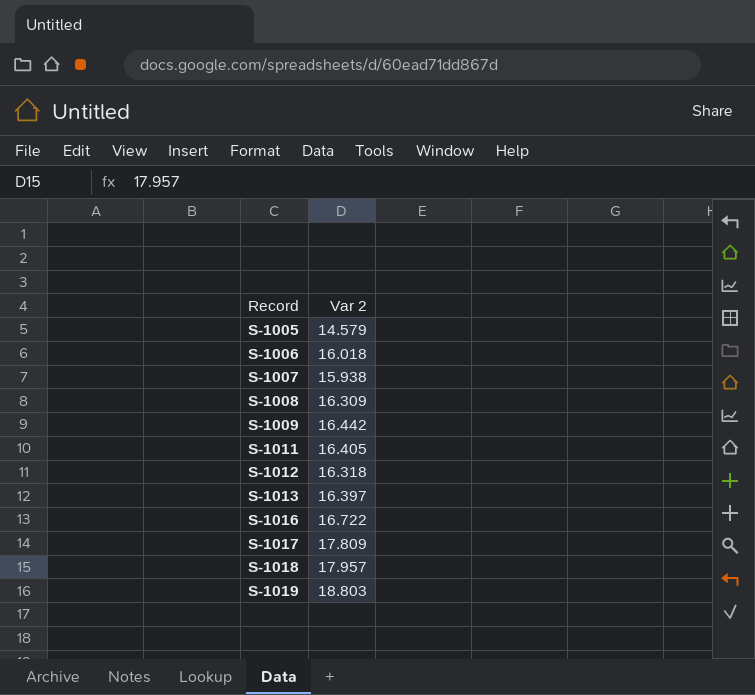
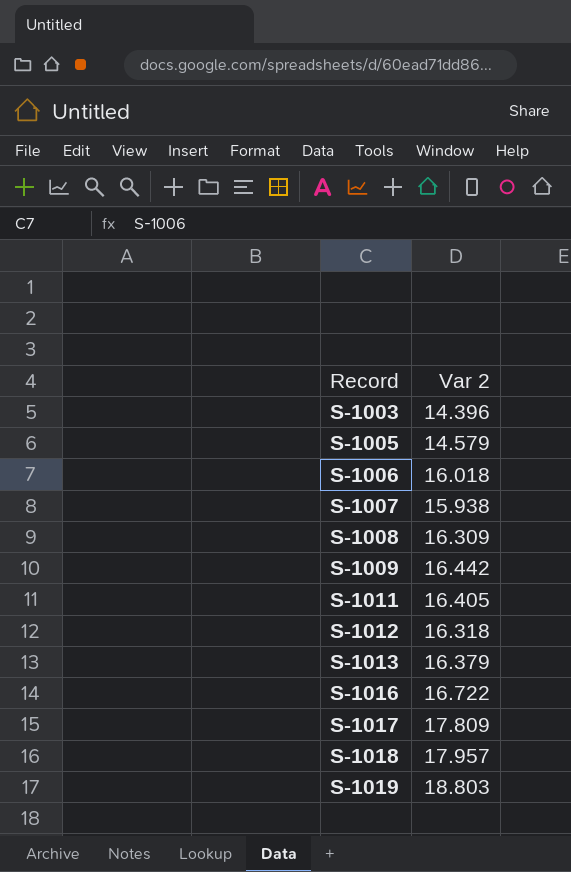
row S-1003: none -> 14.396
S-1013 | Var 2: 16.397 -> 16.379

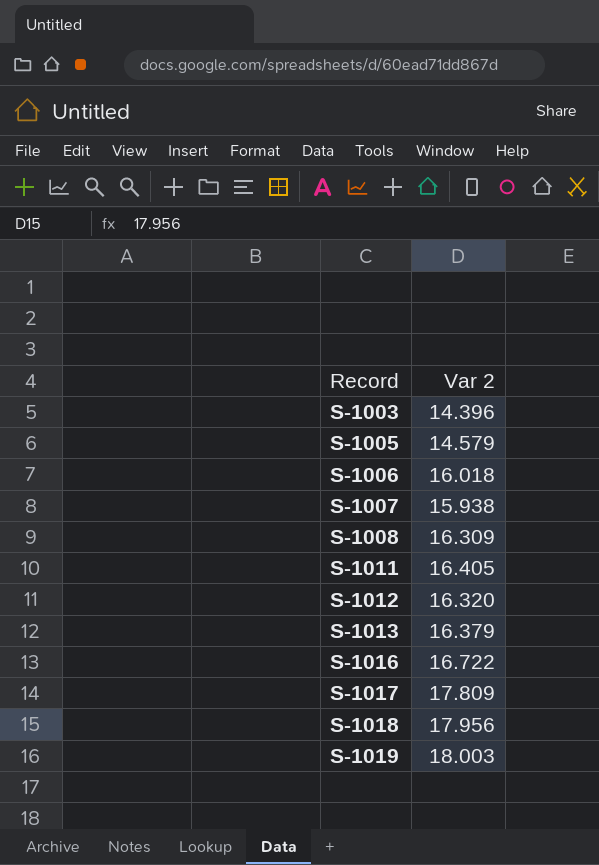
row S-1009: 16.442 -> none
S-1012 | Var 2: 16.318 -> 16.320
S-1018 | Var 2: 17.957 -> 17.956
S-1019 | Var 2: 18.803 -> 18.003

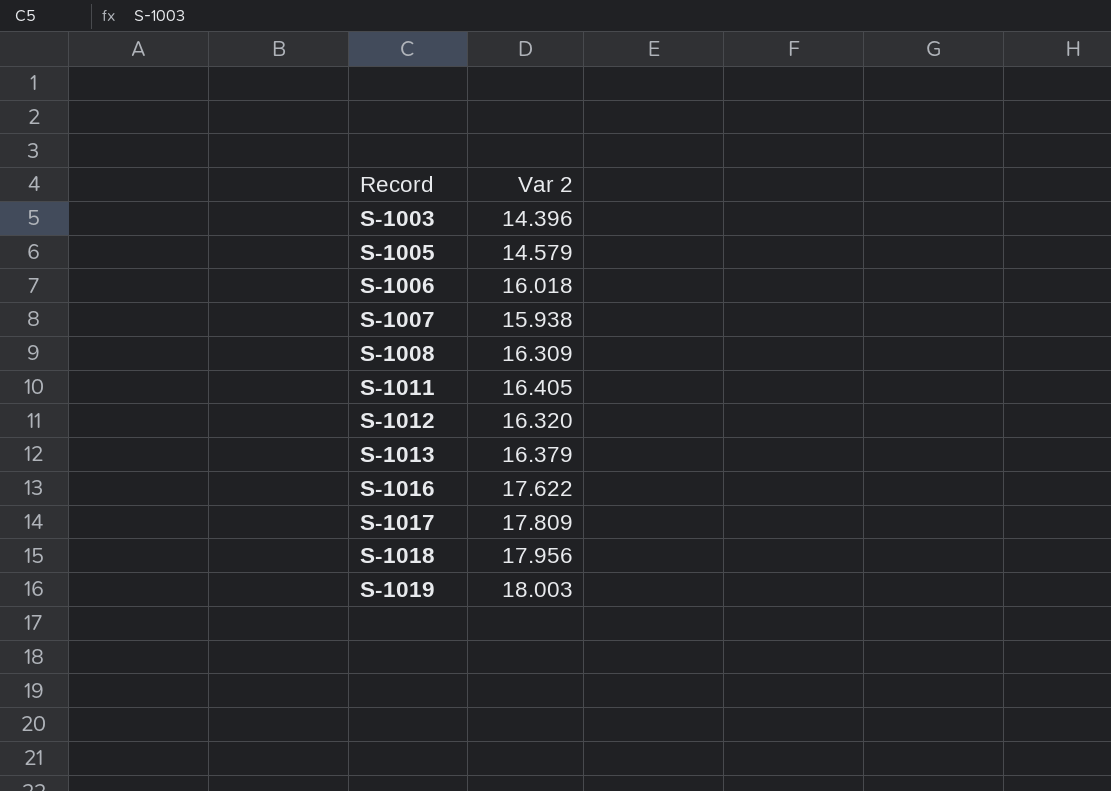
S-1016 | Var 2: 16.722 -> 17.622

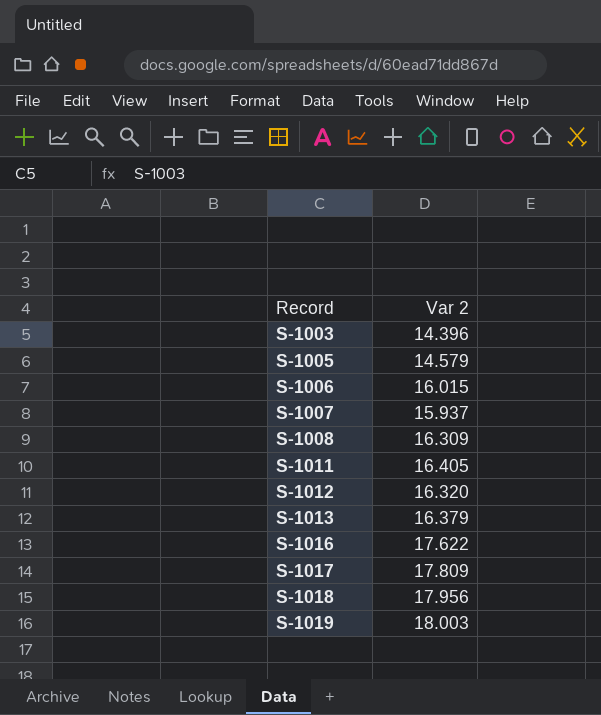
S-1006 | Var 2: 16.018 -> 16.015
S-1007 | Var 2: 15.938 -> 15.937

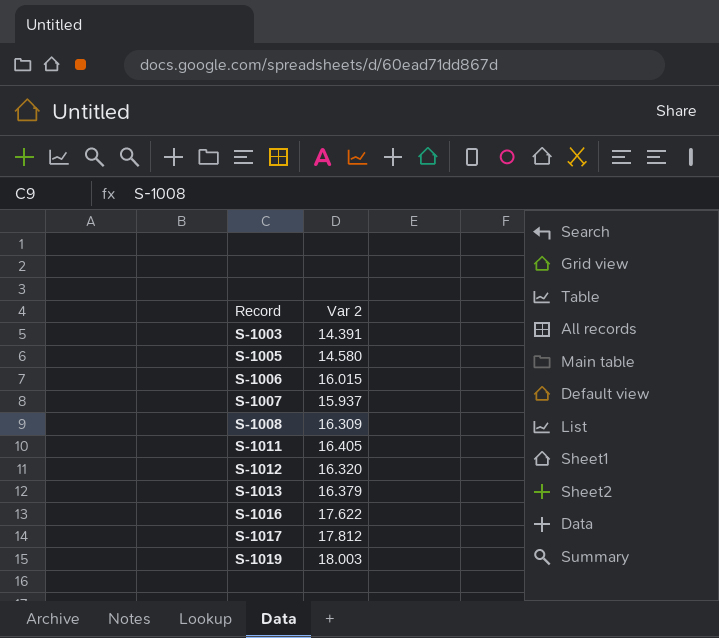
row S-1018: 17.956 -> none
S-1003 | Var 2: 14.396 -> 14.391
S-1005 | Var 2: 14.579 -> 14.580
S-1017 | Var 2: 17.809 -> 17.812

